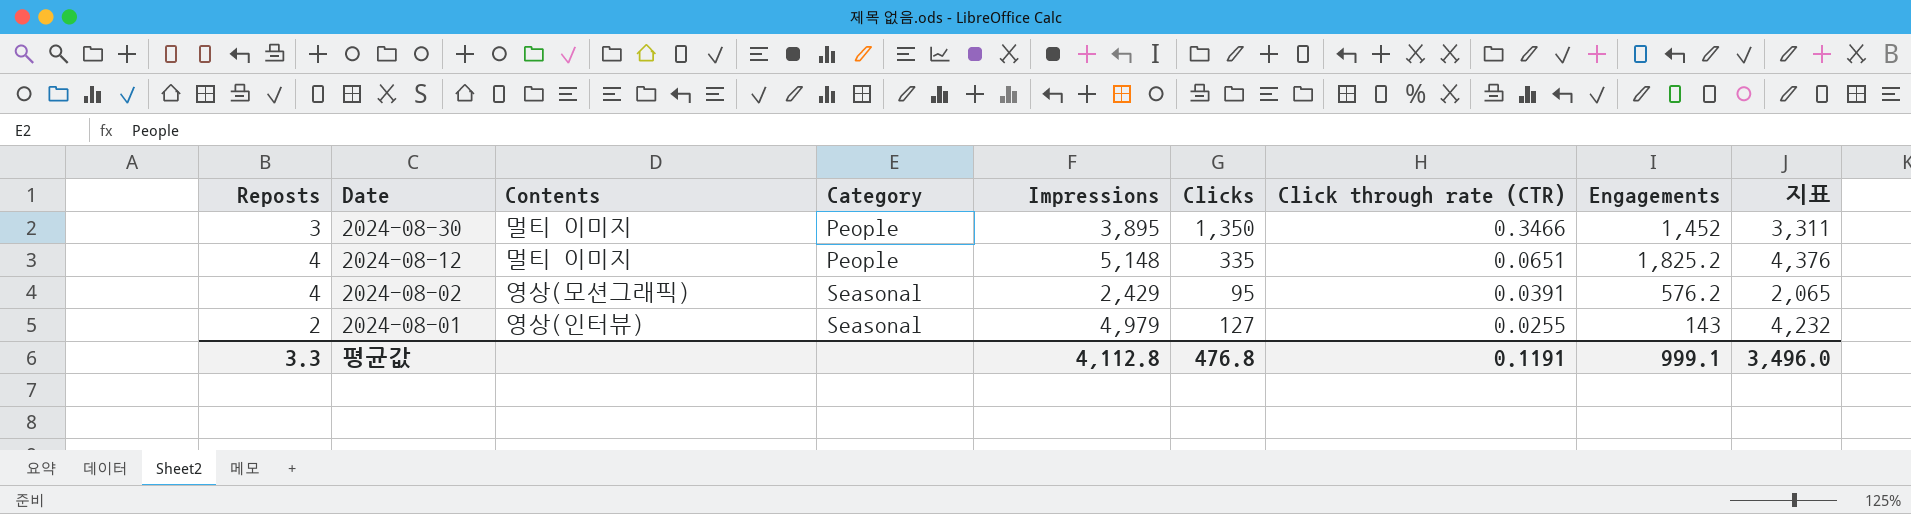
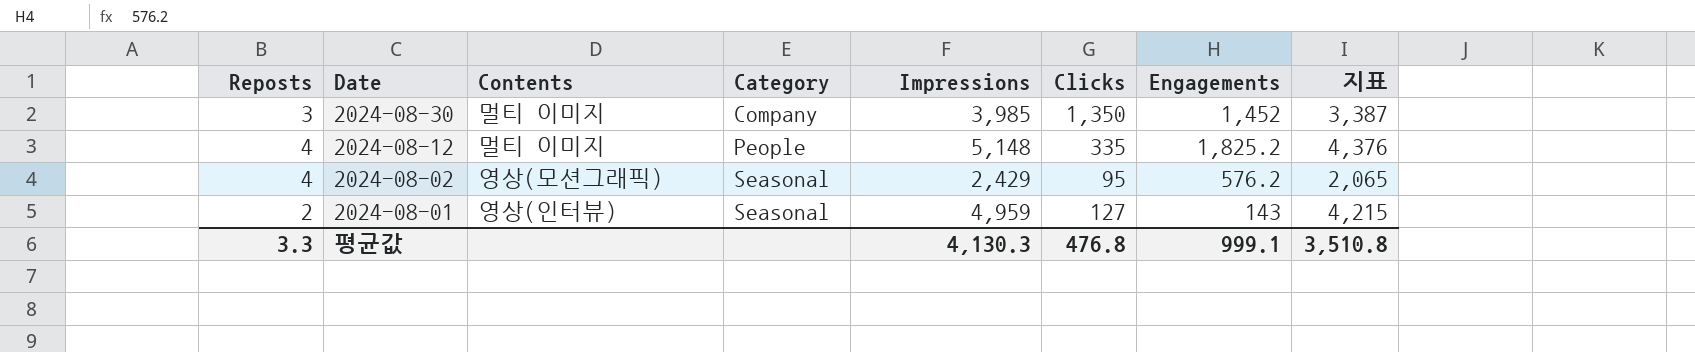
column Click through rate (CTR) | formula: [Clicks] / [Impressions] -> none
2024-08-30 | Category: People -> Company
2024-08-30 | Impressions: 3,895 -> 3,985
2024-08-30 | 지표: 3,311 -> 3,387
2024-08-01 | Impressions: 4,979 -> 4,959
2024-08-01 | 지표: 4,232 -> 4,215
평균값 | Impressions: 4,112.8 -> 4,130.3
평균값 | 지표: 3,496.0 -> 3,510.8

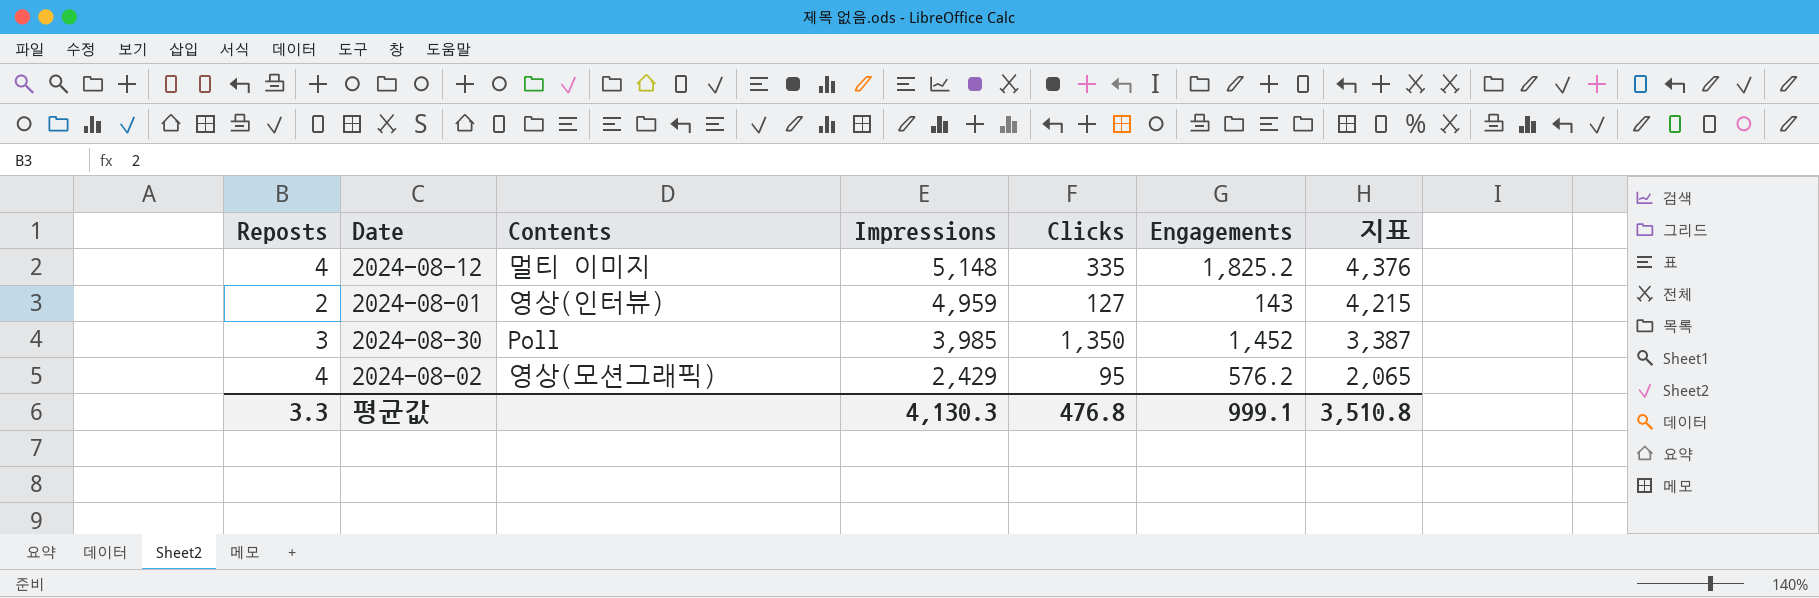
row order: Date descending -> Impressions descending
column Category | position: 4 -> none
2024-08-30 | Contents: 멀티 이미지 -> Poll

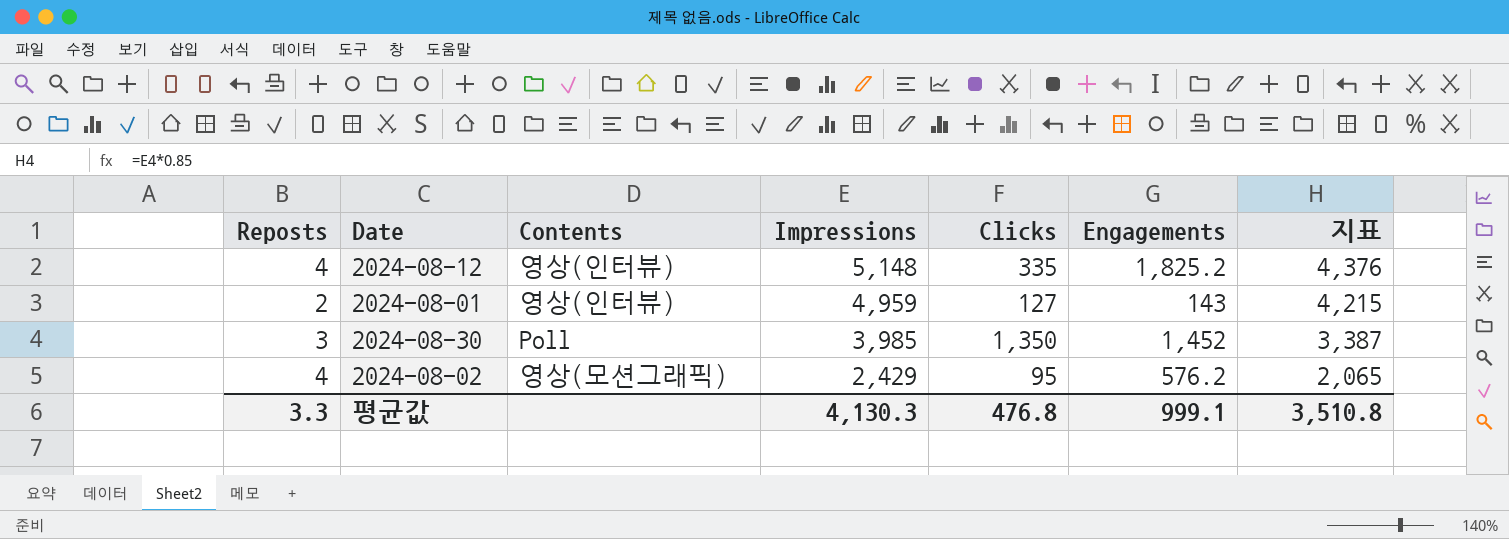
2024-08-12 | Contents: 멀티 이미지 -> 영상(인터뷰)

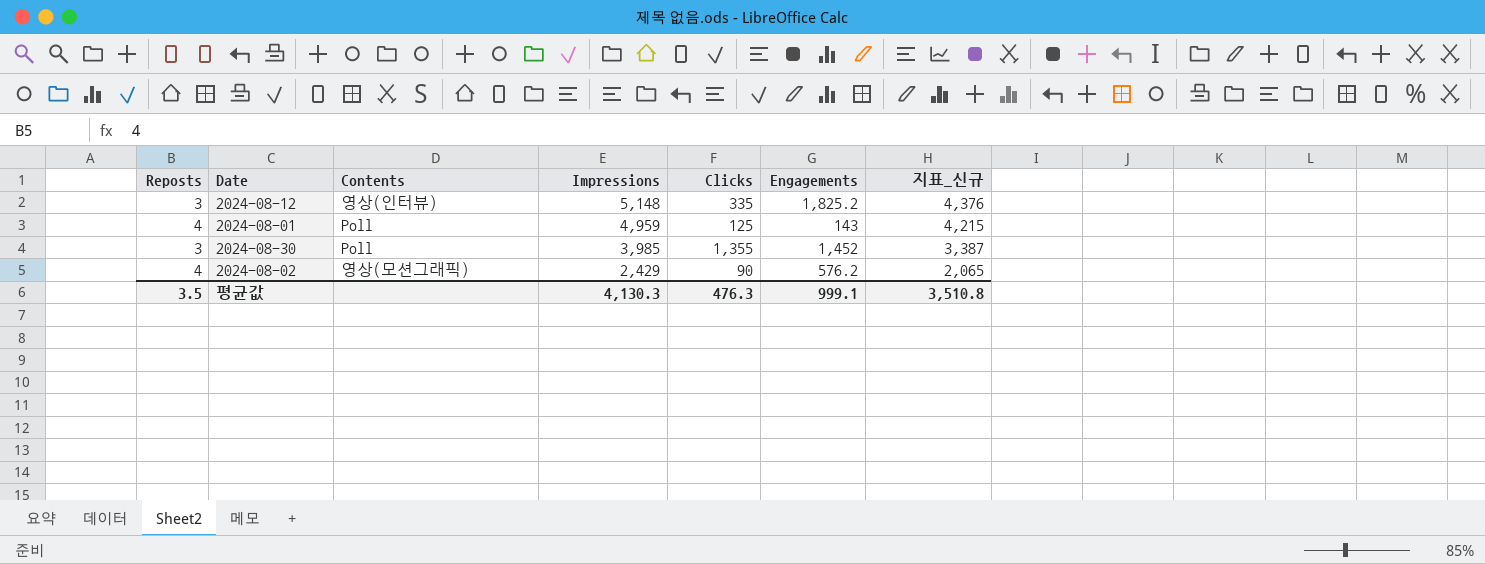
column name: 지표 -> 지표_신규
2024-08-12 | Reposts: 4 -> 3
2024-08-01 | Reposts: 2 -> 4
2024-08-01 | Contents: 영상(인터뷰) -> Poll
2024-08-01 | Clicks: 127 -> 125
2024-08-30 | Clicks: 1,350 -> 1,355
2024-08-02 | Clicks: 95 -> 90
평균값 | Reposts: 3.3 -> 3.5
평균값 | Clicks: 476.8 -> 476.3

